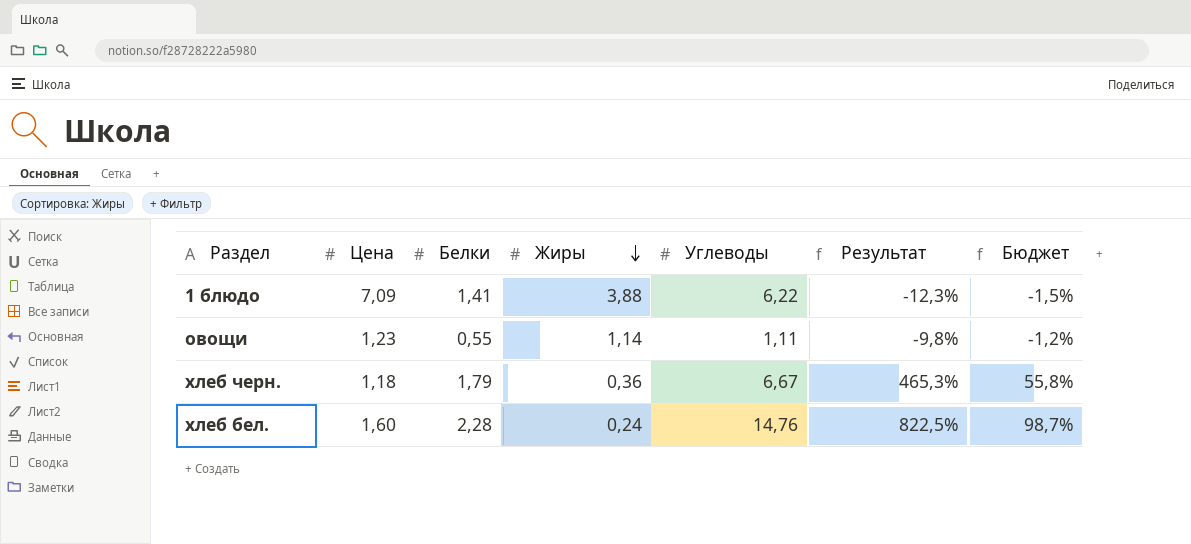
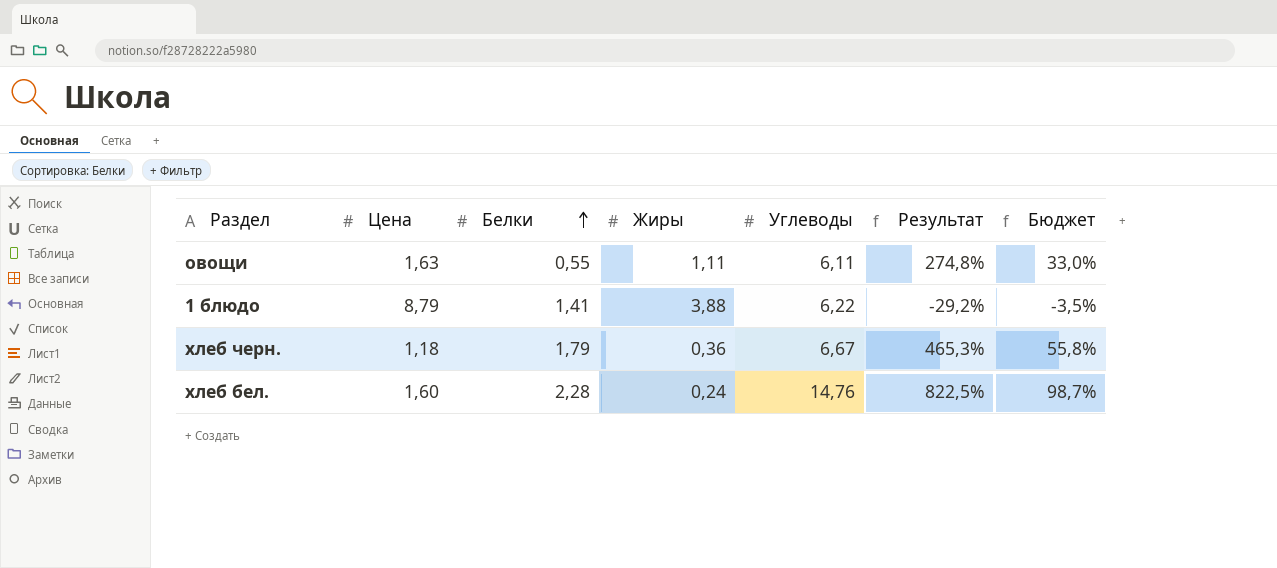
row order: Жиры descending -> Белки ascending
овощи | Цена: 1,23 -> 1,63
овощи | Жиры: 1,14 -> 1,11
овощи | Углеводы: 1,11 -> 6,11
овощи | Результат: -9,8% -> 274,8%
овощи | Бюджет: -1,2% -> 33,0%
1 блюдо | Цена: 7,09 -> 8,79
1 блюдо | Результат: -12,3% -> -29,2%
1 блюдо | Бюджет: -1,5% -> -3,5%

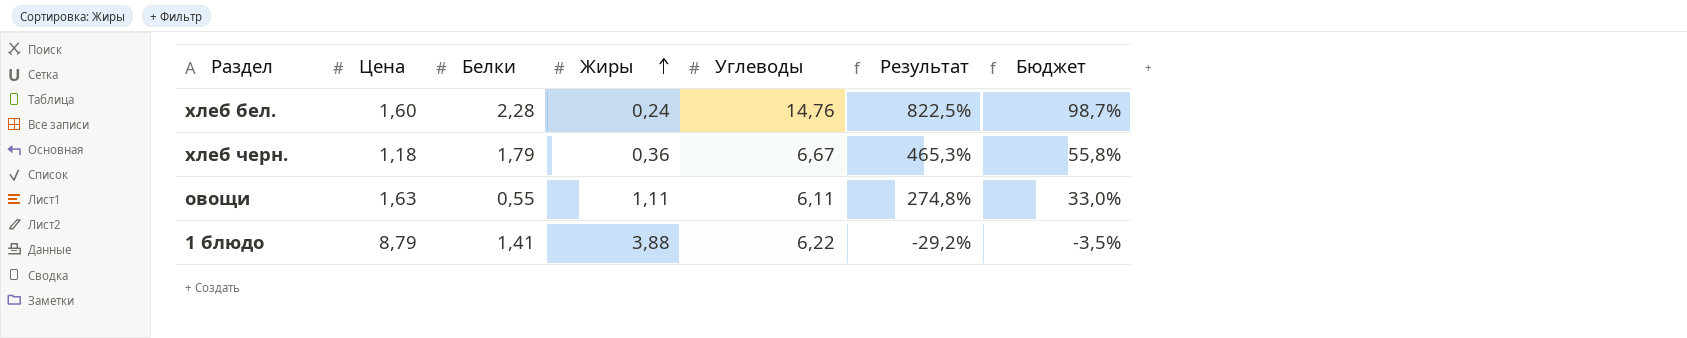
row order: Белки ascending -> Жиры ascending

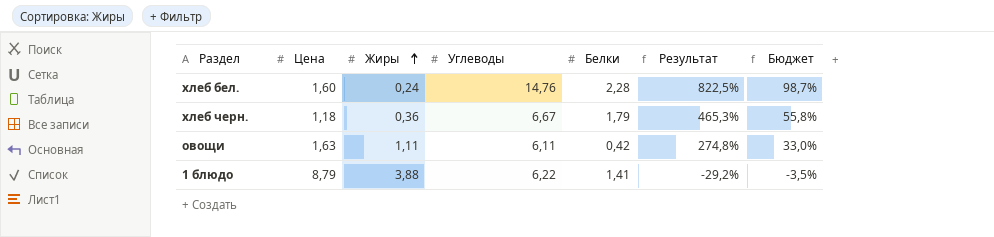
column Белки | position: 3 -> 5
овощи | Белки: 0,55 -> 0,42

